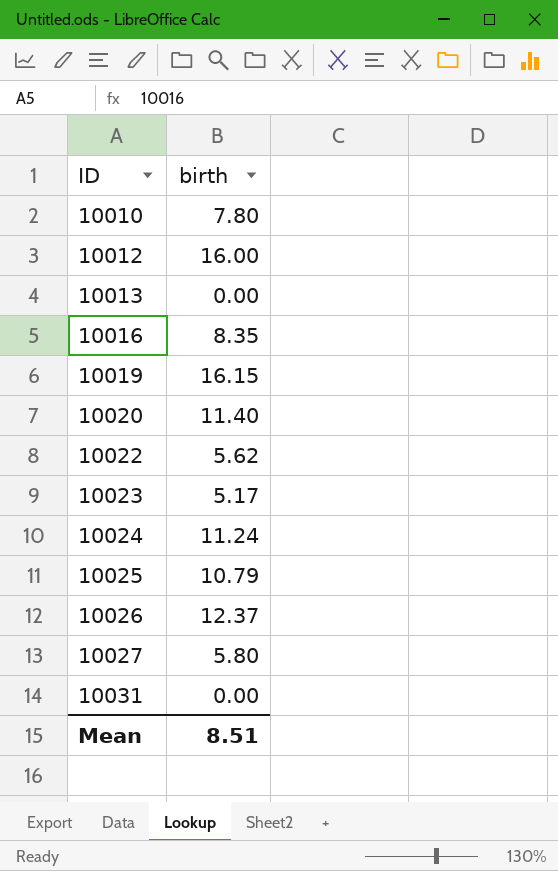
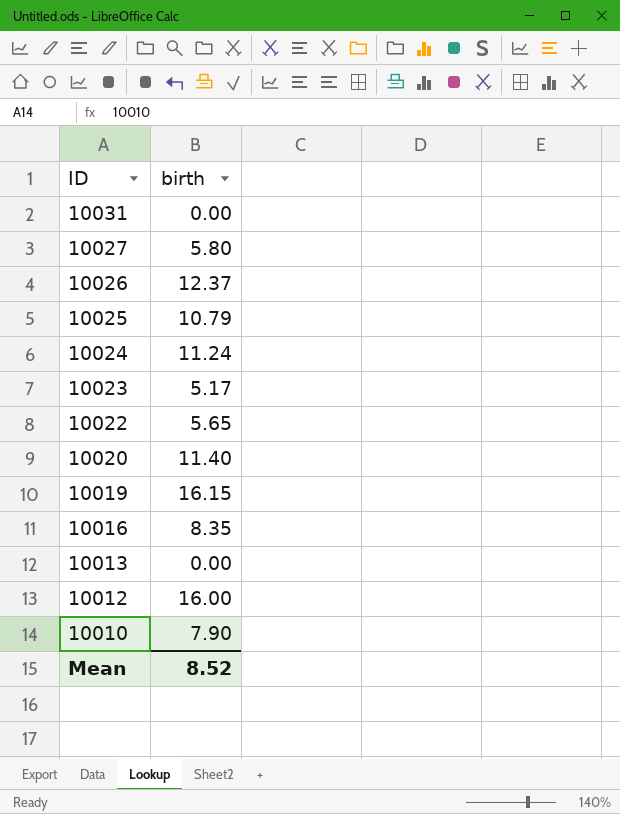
row order: ID ascending -> ID descending
10022 | birth: 5.62 -> 5.65
10010 | birth: 7.80 -> 7.90
Mean | birth: 8.51 -> 8.52

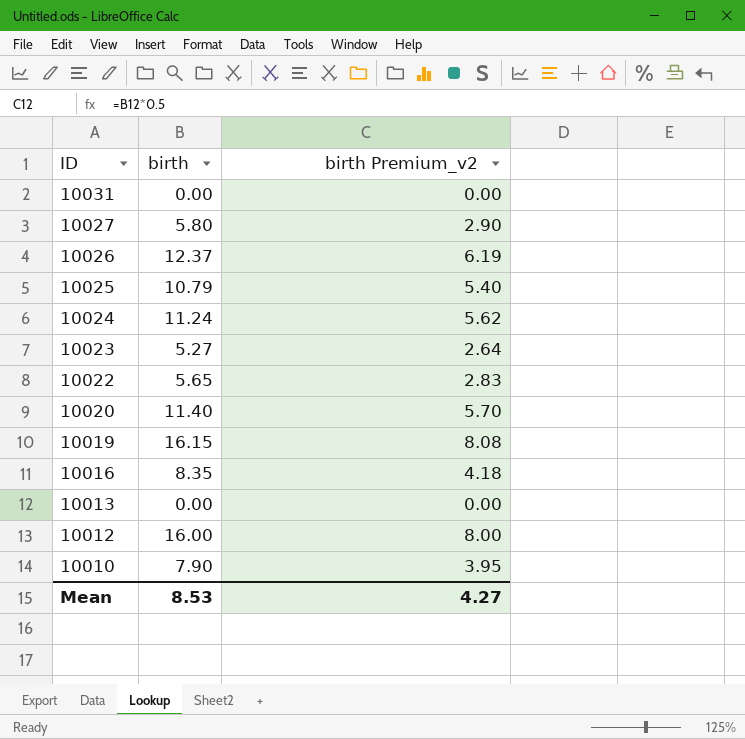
column birth Premium_v2 | formula: none -> [birth] * 0.5
10023 | birth: 5.17 -> 5.27
Mean | birth: 8.52 -> 8.53

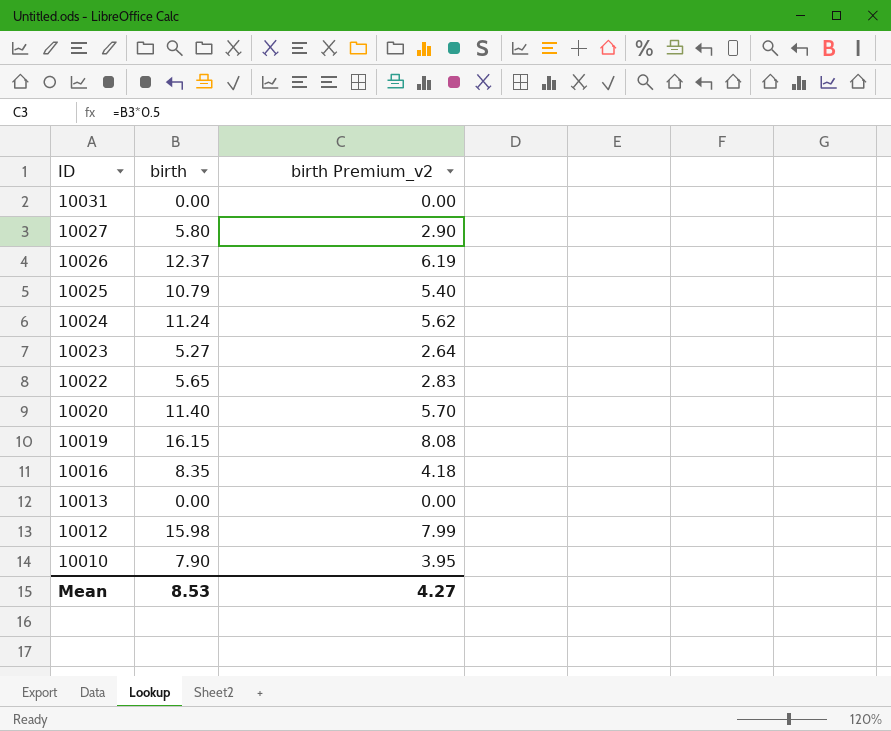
10012 | birth: 16.00 -> 15.98
10012 | birth Premium_v2: 8.00 -> 7.99

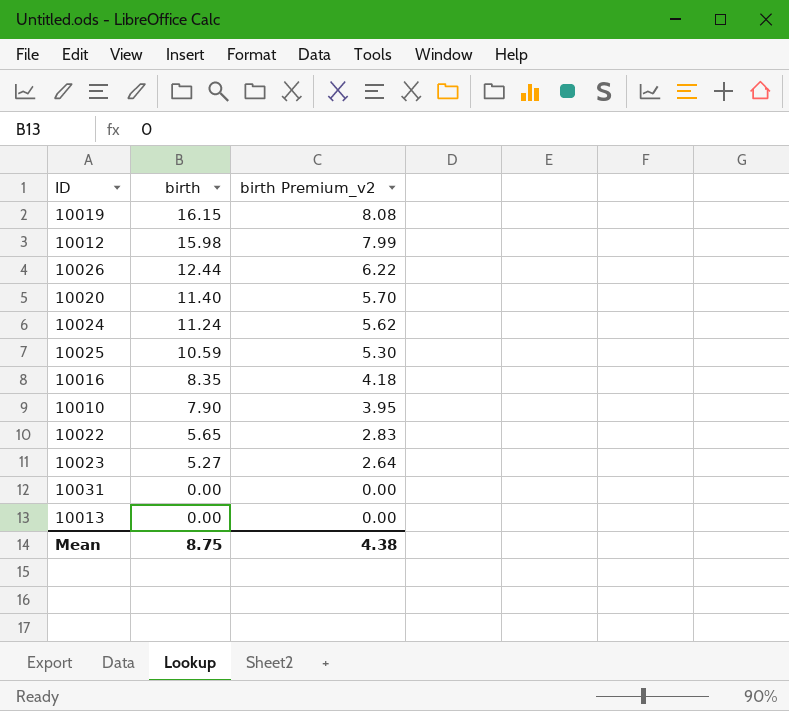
row order: ID descending -> birth descending
row 10027: 5.80 | 2.90 -> none
10026 | birth: 12.37 -> 12.44
10026 | birth Premium_v2: 6.19 -> 6.22
10025 | birth: 10.79 -> 10.59
10025 | birth Premium_v2: 5.40 -> 5.30
Mean | birth: 8.53 -> 8.75
Mean | birth Premium_v2: 4.27 -> 4.38

